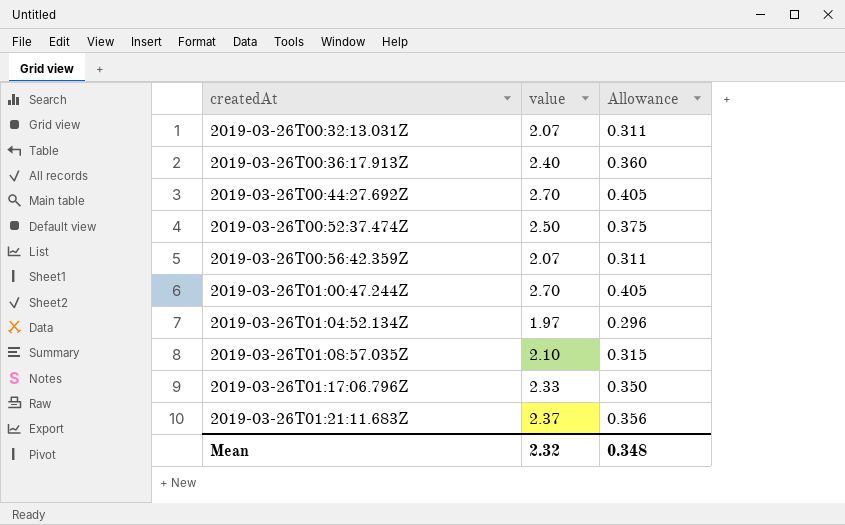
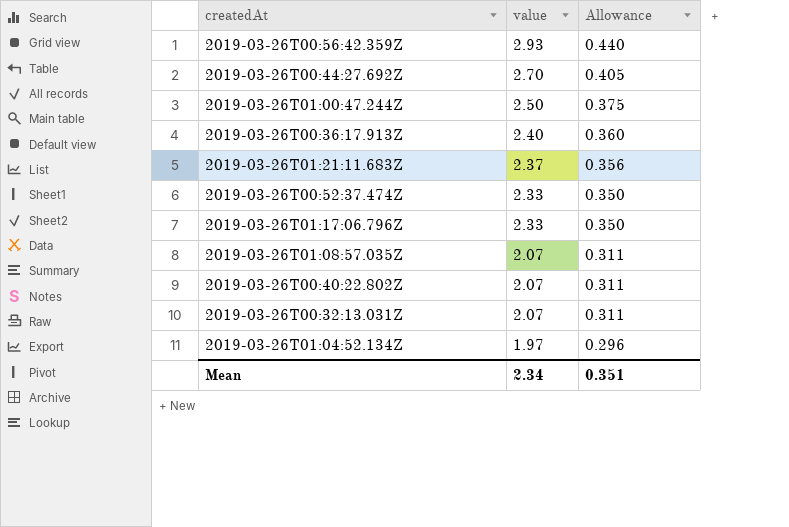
row order: createdAt ascending -> value descending
2019-03-26T00:56:42.359Z | value: 2.07 -> 2.93
2019-03-26T00:56:42.359Z | Allowance: 0.311 -> 0.440
2019-03-26T01:00:47.244Z | value: 2.70 -> 2.50
2019-03-26T01:00:47.244Z | Allowance: 0.405 -> 0.375
2019-03-26T00:52:37.474Z | value: 2.50 -> 2.33
2019-03-26T00:52:37.474Z | Allowance: 0.375 -> 0.350
2019-03-26T01:08:57.035Z | value: 2.10 -> 2.07
2019-03-26T01:08:57.035Z | Allowance: 0.315 -> 0.311
row 2019-03-26T00:40:22.802Z: none -> 2.07 | 0.311
Mean | value: 2.32 -> 2.34
Mean | Allowance: 0.348 -> 0.351

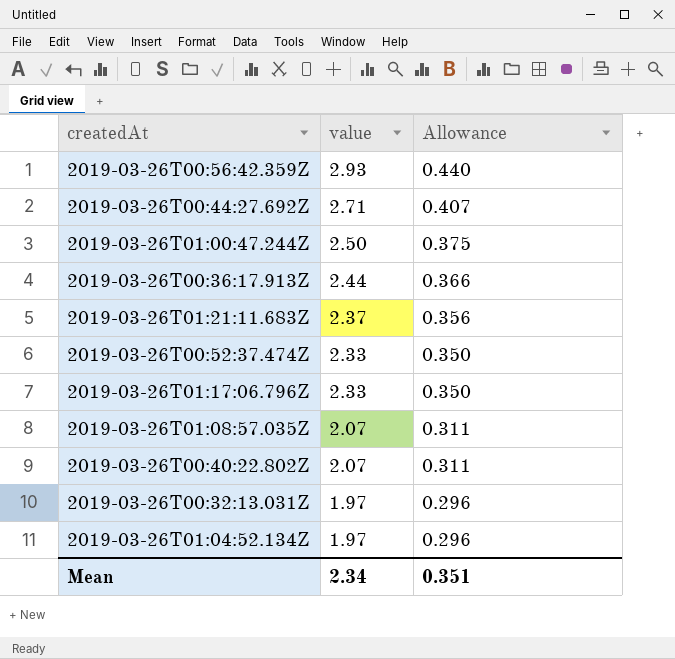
2019-03-26T00:44:27.692Z | value: 2.70 -> 2.71
2019-03-26T00:44:27.692Z | Allowance: 0.405 -> 0.407
2019-03-26T00:36:17.913Z | value: 2.40 -> 2.44
2019-03-26T00:36:17.913Z | Allowance: 0.360 -> 0.366
2019-03-26T00:32:13.031Z | value: 2.07 -> 1.97
2019-03-26T00:32:13.031Z | Allowance: 0.311 -> 0.296

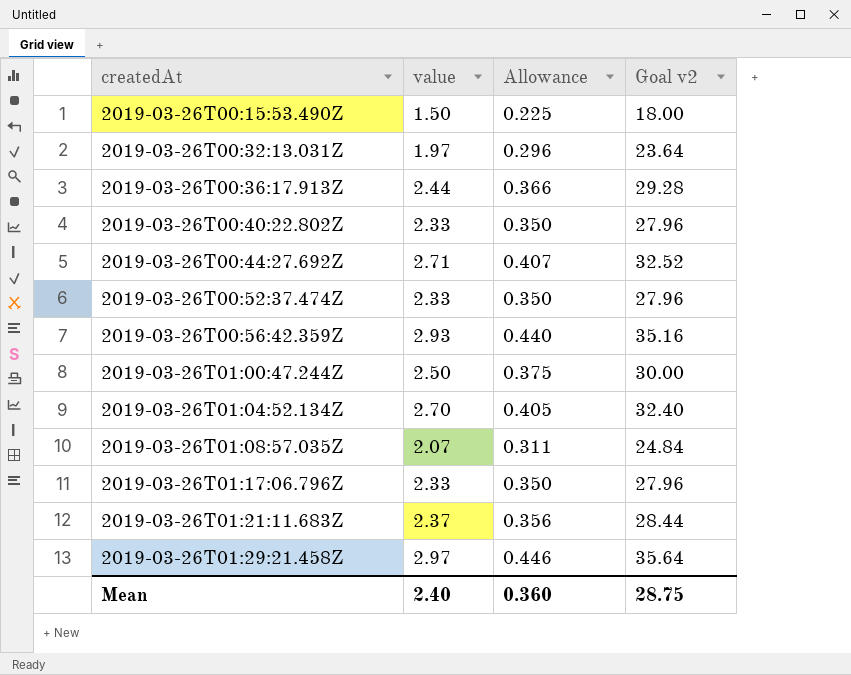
row order: value descending -> createdAt ascending
column Goal v2 | formula: none -> [value] * 12
row 2019-03-26T00:15:53.490Z: none -> 1.50 | 0.225 | 18.00
2019-03-26T00:40:22.802Z | value: 2.07 -> 2.33
2019-03-26T00:40:22.802Z | Allowance: 0.311 -> 0.350
2019-03-26T01:04:52.134Z | value: 1.97 -> 2.70
2019-03-26T01:04:52.134Z | Allowance: 0.296 -> 0.405
row 2019-03-26T01:29:21.458Z: none -> 2.97 | 0.446 | 35.64
Mean | value: 2.34 -> 2.40
Mean | Allowance: 0.351 -> 0.360

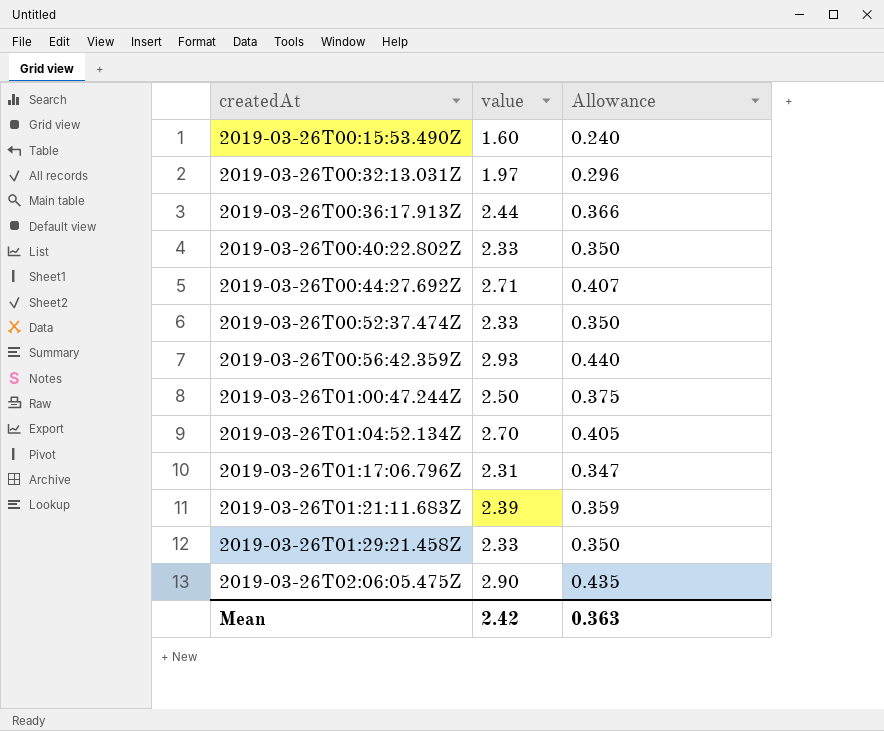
column Goal v2 | formula: [value] * 12 -> none
row 2019-03-26T01:08:57.035Z: 2.07 | 0.311 | 24.84 -> none
2019-03-26T00:15:53.490Z | value: 1.50 -> 1.60
2019-03-26T00:15:53.490Z | Allowance: 0.225 -> 0.240
2019-03-26T01:17:06.796Z | value: 2.33 -> 2.31
2019-03-26T01:17:06.796Z | Allowance: 0.350 -> 0.347
2019-03-26T01:21:11.683Z | value: 2.37 -> 2.39
2019-03-26T01:21:11.683Z | Allowance: 0.356 -> 0.359
2019-03-26T01:29:21.458Z | value: 2.97 -> 2.33
2019-03-26T01:29:21.458Z | Allowance: 0.446 -> 0.350
row 2019-03-26T02:06:05.475Z: none -> 2.90 | 0.435
Mean | value: 2.40 -> 2.42
Mean | Allowance: 0.360 -> 0.363

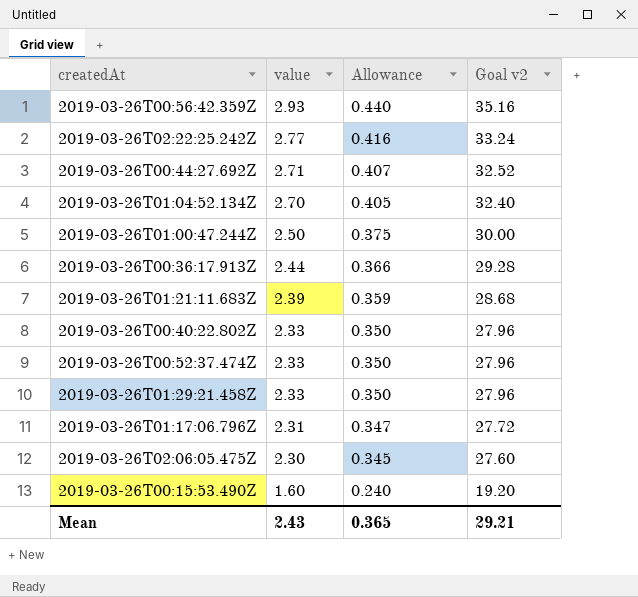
row order: createdAt ascending -> value descending
column Goal v2 | formula: none -> [value] * 12
row 2019-03-26T00:32:13.031Z: 1.97 | 0.296 -> none
row 2019-03-26T02:22:25.242Z: none -> 2.77 | 0.416 | 33.24
2019-03-26T02:06:05.475Z | value: 2.90 -> 2.30
2019-03-26T02:06:05.475Z | Allowance: 0.435 -> 0.345
Mean | value: 2.42 -> 2.43
Mean | Allowance: 0.363 -> 0.365

